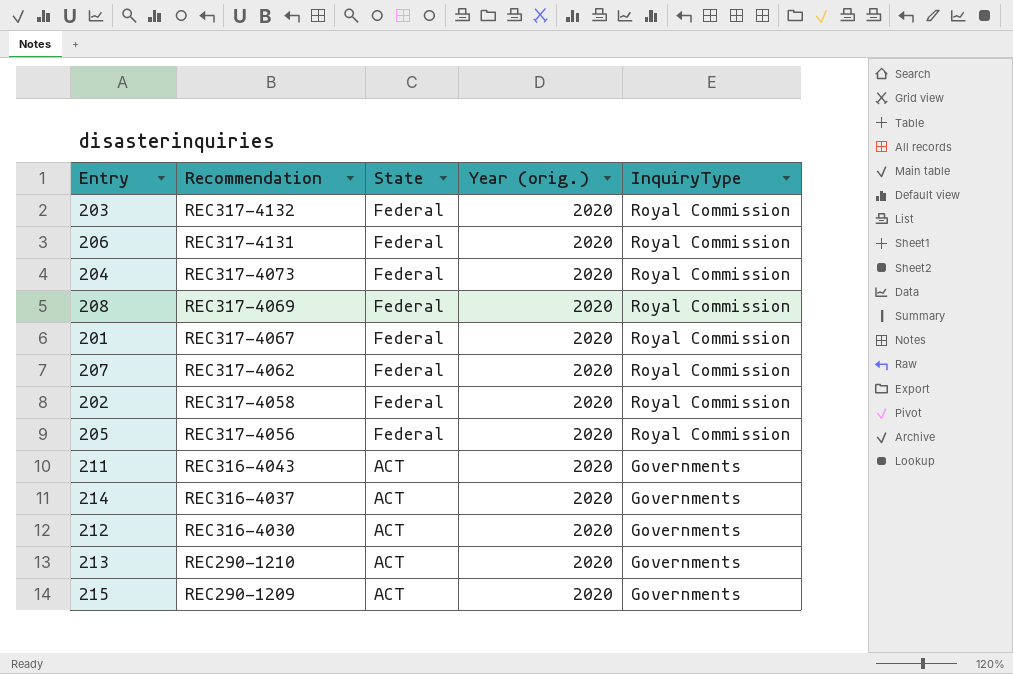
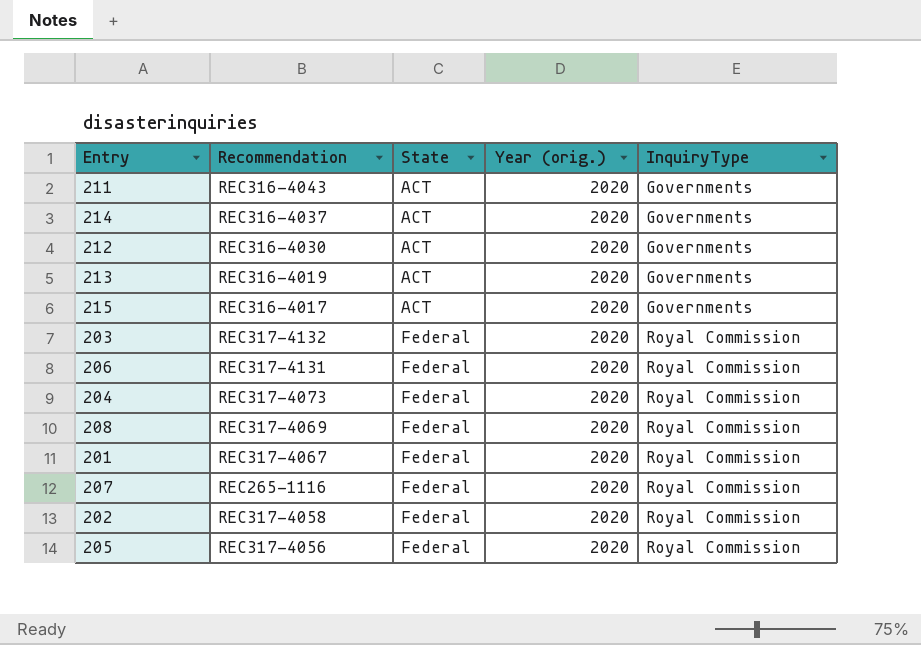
row order: Recommendation descending -> State ascending
213 | Recommendation: REC290-1210 -> REC316-4019
215 | Recommendation: REC290-1209 -> REC316-4017
207 | Recommendation: REC317-4062 -> REC265-1116

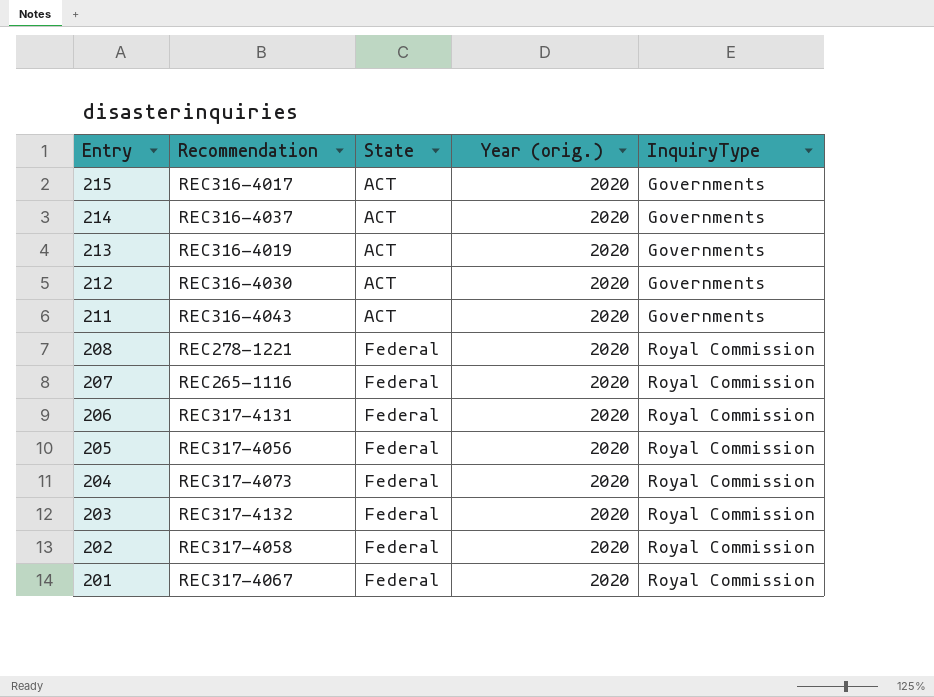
row order: State ascending -> Entry descending
208 | Recommendation: REC317-4069 -> REC278-1221

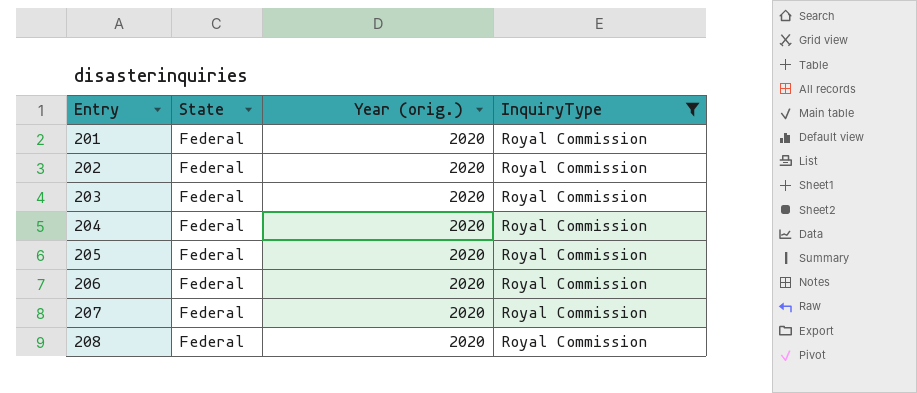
filter: none -> InquiryType = Royal Commission
row order: Entry descending -> Entry ascending
column Recommendation | position: 2 -> none

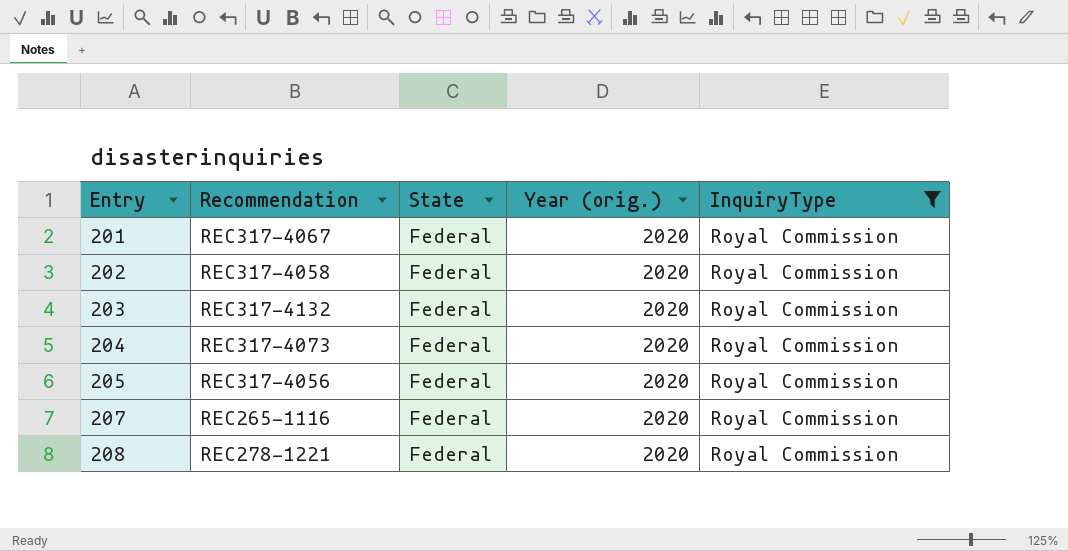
column Recommendation | position: none -> 2
row 206: Federal | 2020 | Royal Commission -> none

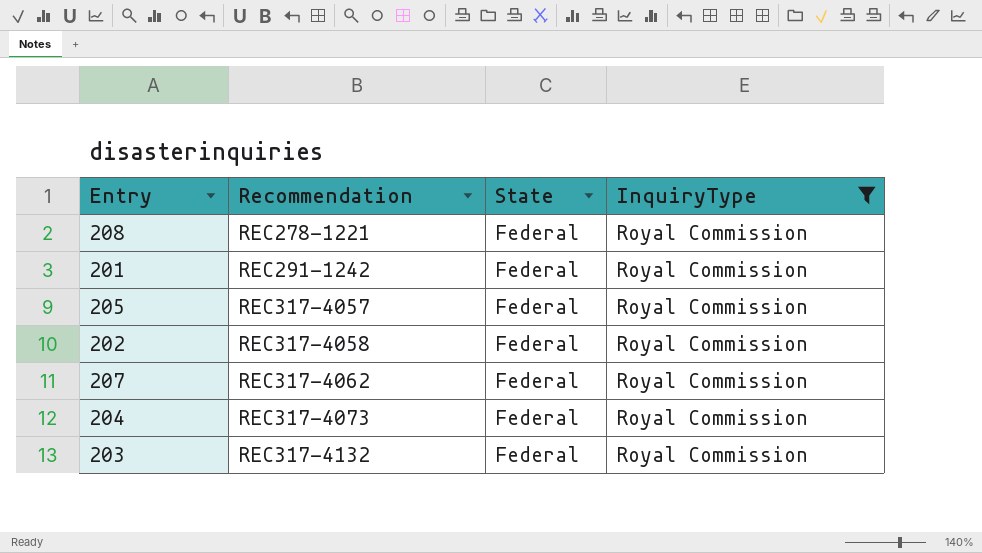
row order: Entry ascending -> Recommendation ascending
column Year (orig.) | position: 4 -> none
201 | Recommendation: REC317-4067 -> REC291-1242
205 | Recommendation: REC317-4056 -> REC317-4057
207 | Recommendation: REC265-1116 -> REC317-4062

